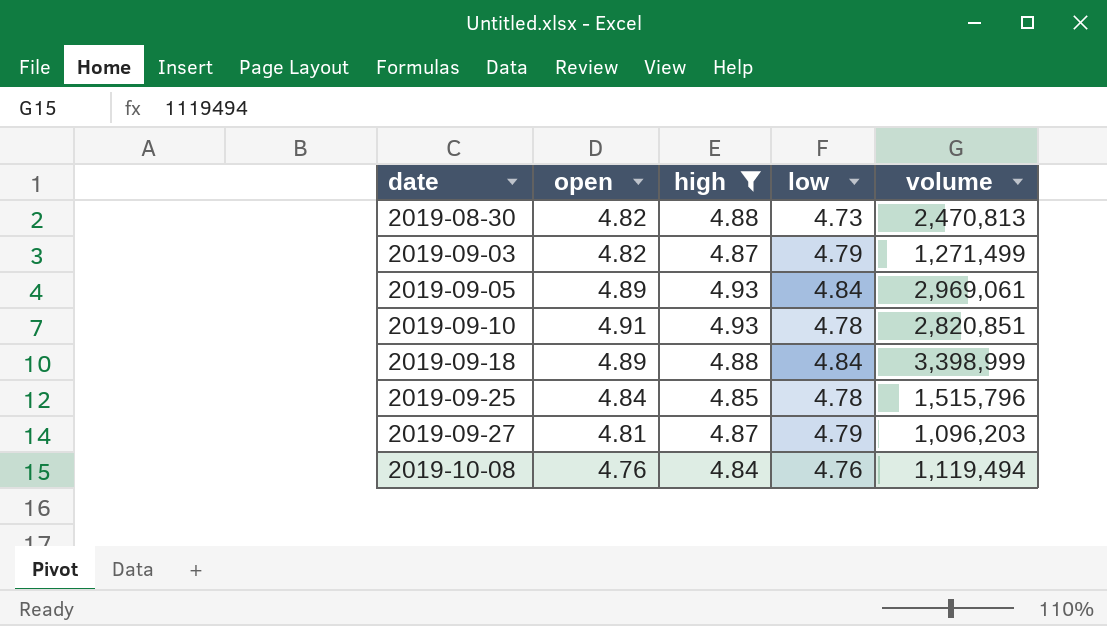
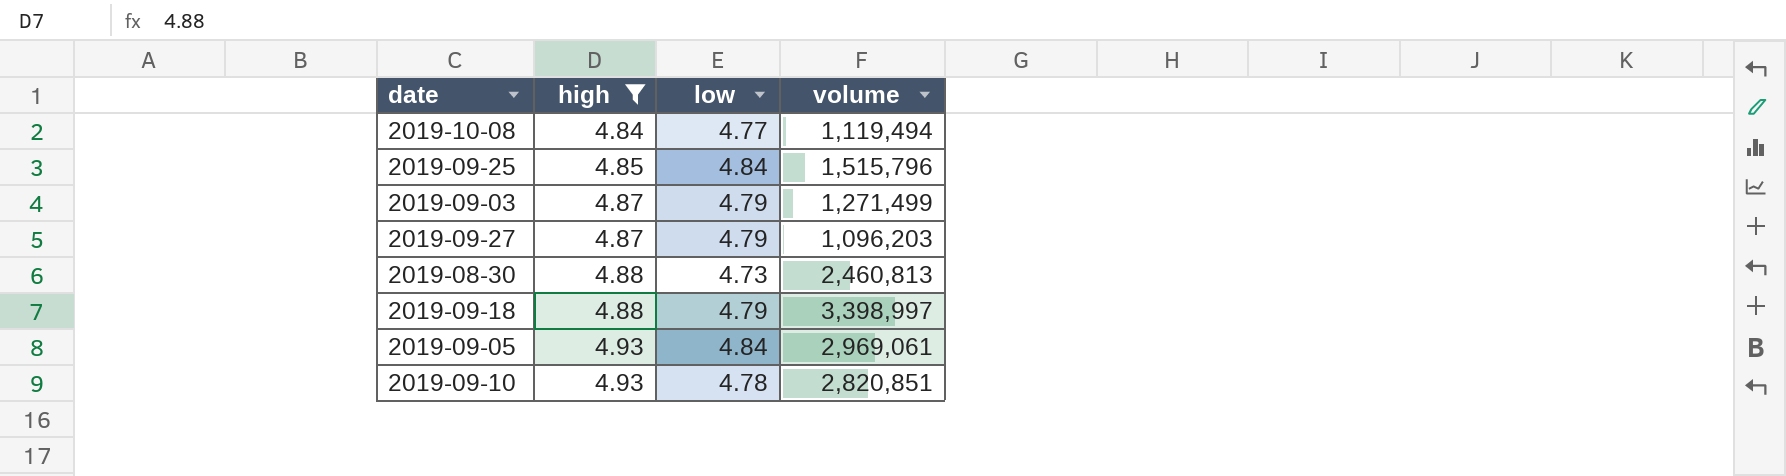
row order: date ascending -> high ascending
column open | position: 2 -> none
2019-10-08 | low: 4.76 -> 4.77
2019-09-25 | low: 4.78 -> 4.84
2019-08-30 | volume: 2,470,813 -> 2,460,813
2019-09-18 | low: 4.84 -> 4.79
2019-09-18 | volume: 3,398,999 -> 3,398,997

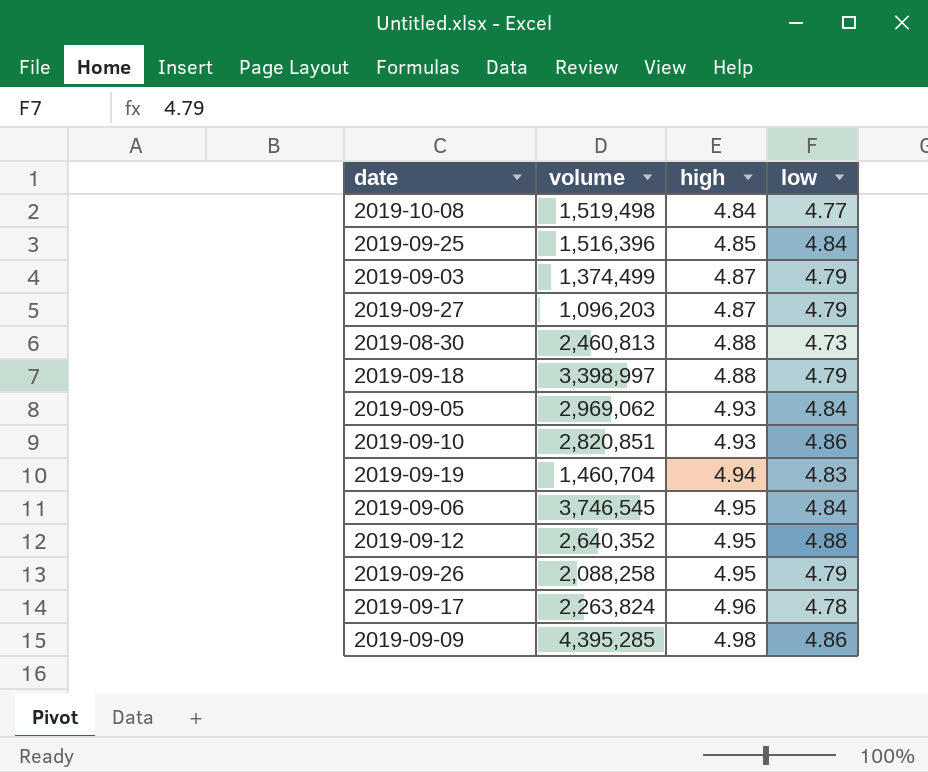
filter: high <= 4.93 -> none
column volume | position: 4 -> 2
2019-10-08 | volume: 1,119,494 -> 1,519,498
2019-09-25 | volume: 1,515,796 -> 1,516,396
2019-09-03 | volume: 1,271,499 -> 1,374,499
2019-09-05 | volume: 2,969,061 -> 2,969,062
2019-09-10 | low: 4.78 -> 4.86

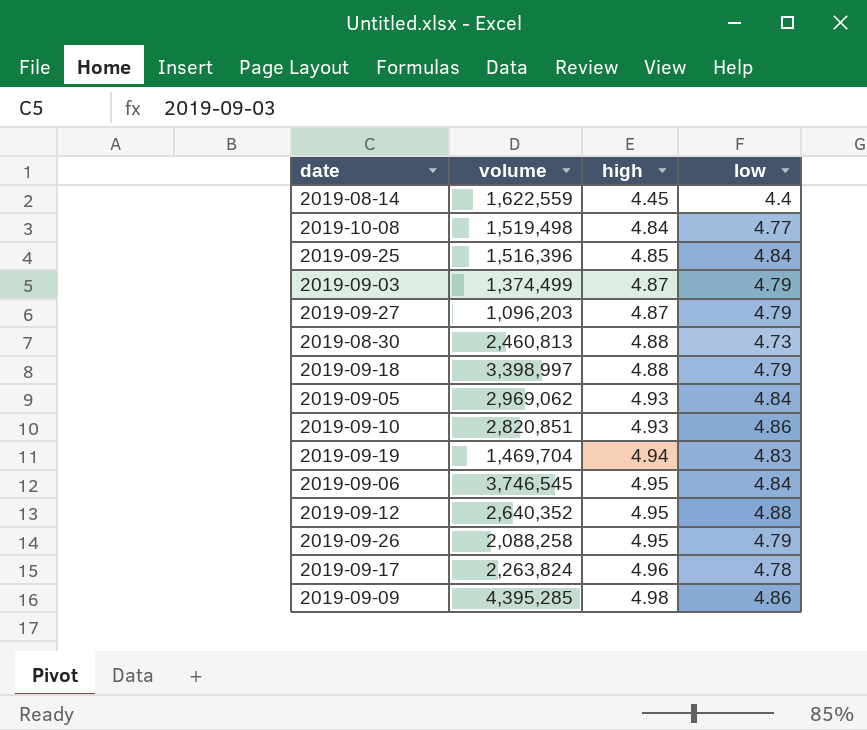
row 2019-08-14: none -> 1,622,559 | 4.45 | 4.4
2019-09-19 | volume: 1,460,704 -> 1,469,704

